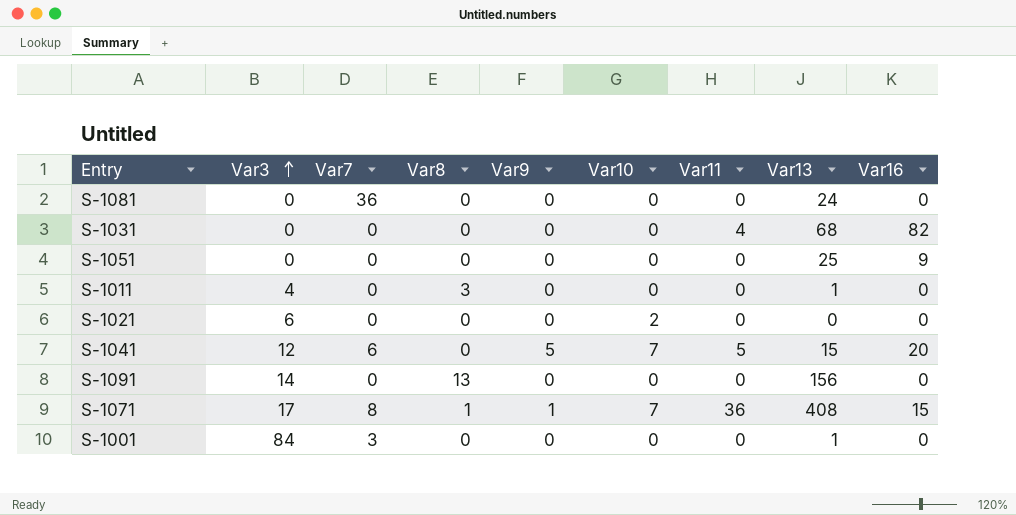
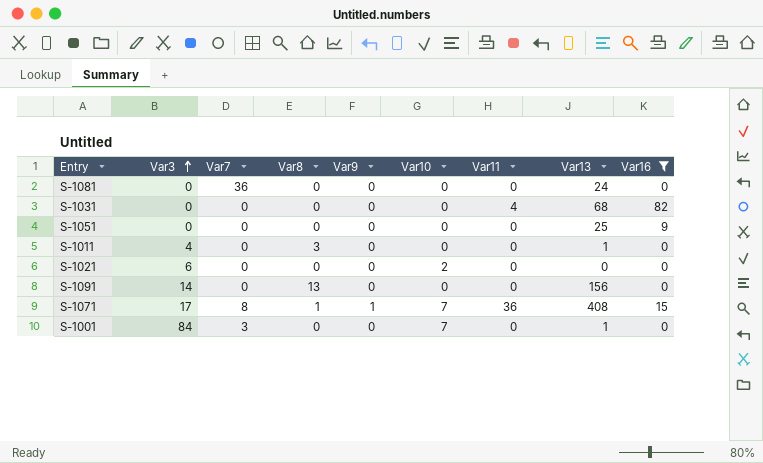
filter: none -> Var16 != 20
S-1001 | Var10: 0 -> 7

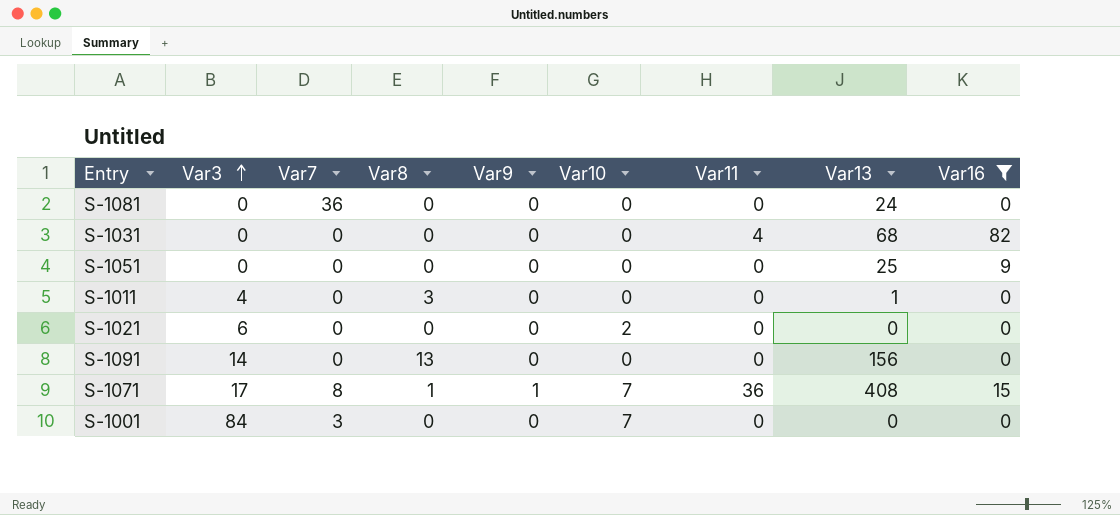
S-1001 | Var13: 1 -> 0

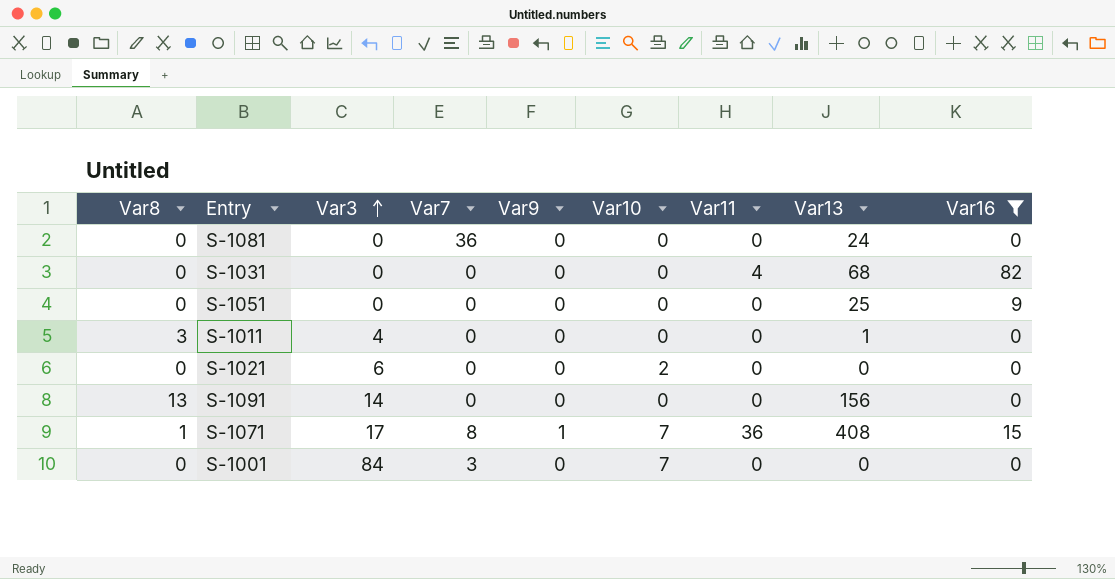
column Var8 | position: 4 -> 1

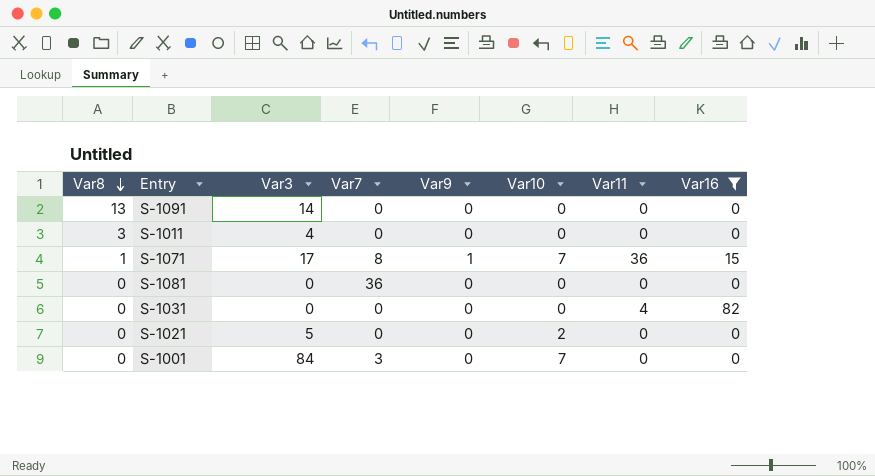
row order: Var3 ascending -> Var8 descending
column Var13 | position: 8 -> none
row S-1051: 0 | 0 | 0 | 0 | 0 | 0 | 25 | 9 -> none
S-1021 | Var3: 6 -> 5

